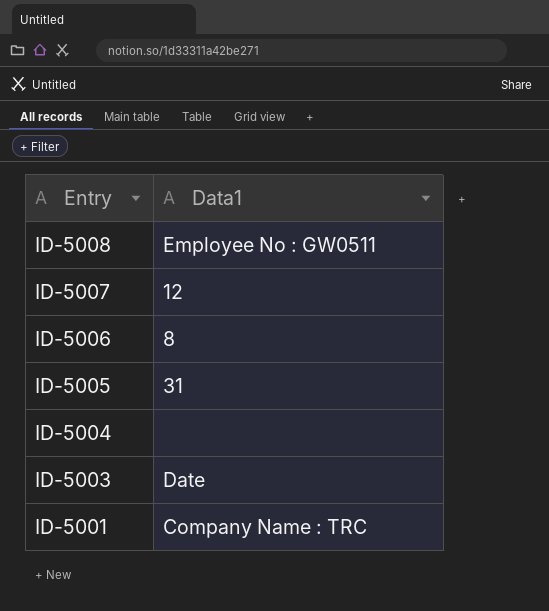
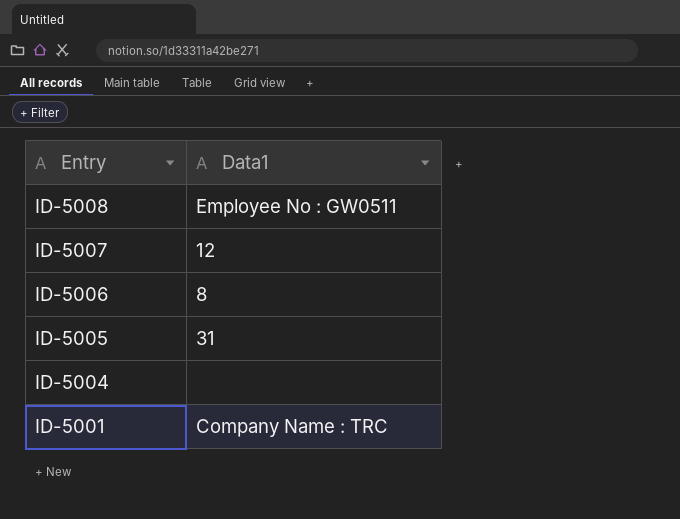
row ID-5003: Date -> none

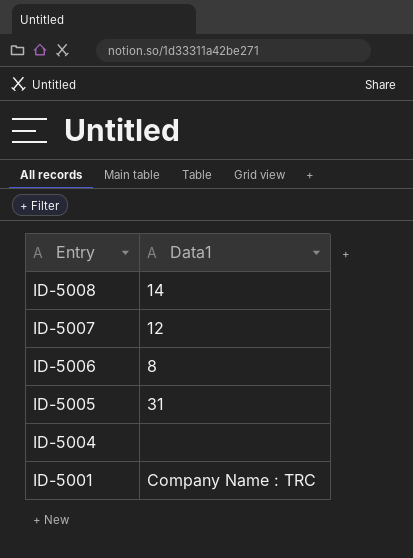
ID-5008 | Data1: Employee No : GW0511 -> 14

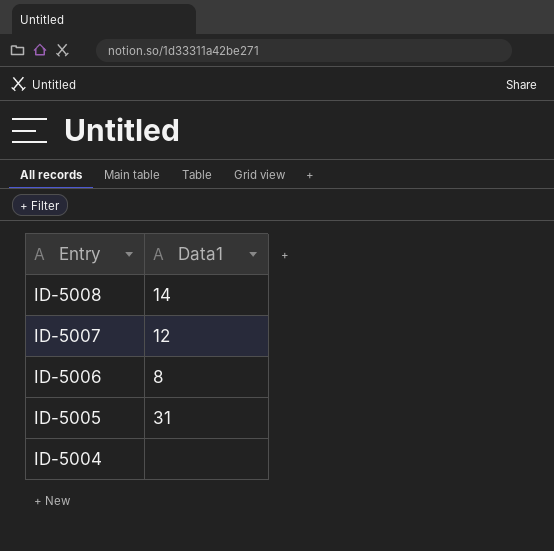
row ID-5001: Company Name : TRC -> none

